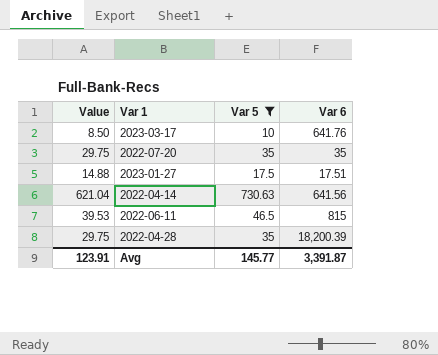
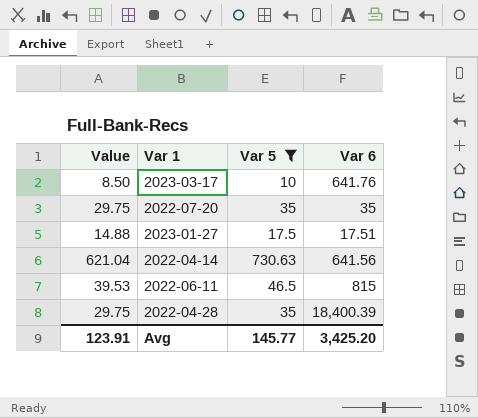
2022-04-28 | Var 6: 18,200.39 -> 18,400.39
Avg | Var 6: 3,391.87 -> 3,425.20

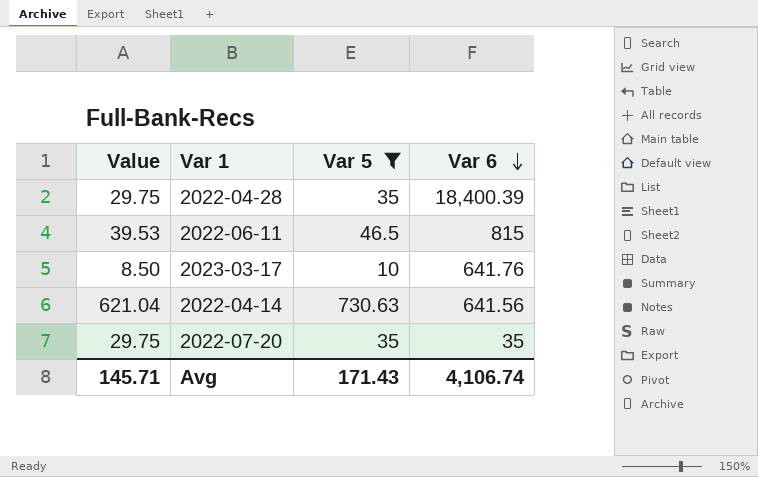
row order: none -> Var 6 descending
row 2023-01-27: 14.88 | 17.5 | 17.51 -> none
Avg | Value: 123.91 -> 145.71
Avg | Var 5: 145.77 -> 171.43
Avg | Var 6: 3,425.20 -> 4,106.74

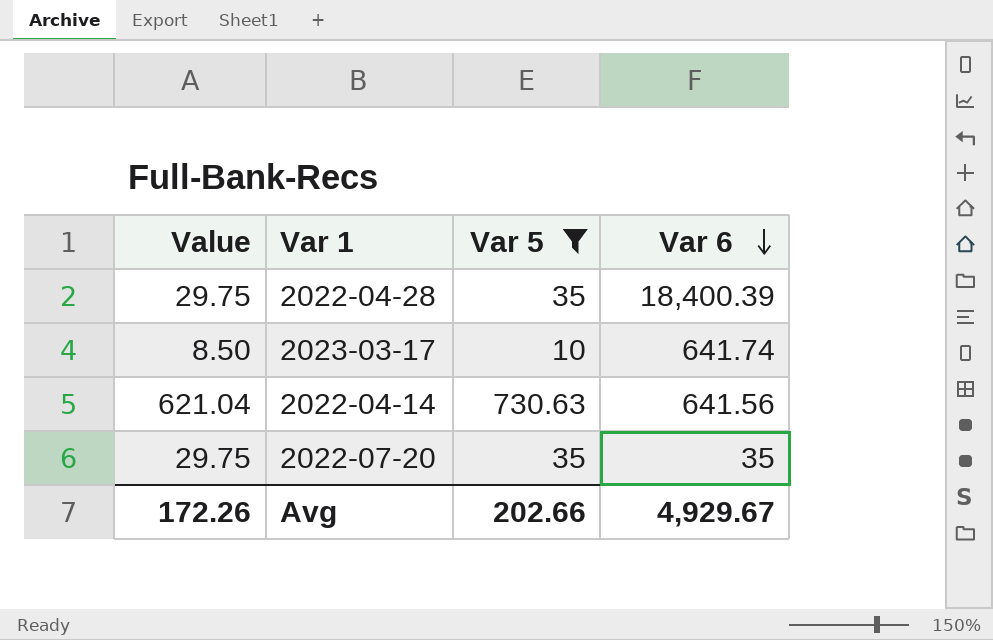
row 2022-06-11: 39.53 | 46.5 | 815 -> none
2023-03-17 | Var 6: 641.76 -> 641.74
Avg | Value: 145.71 -> 172.26
Avg | Var 5: 171.43 -> 202.66
Avg | Var 6: 4,106.74 -> 4,929.67

